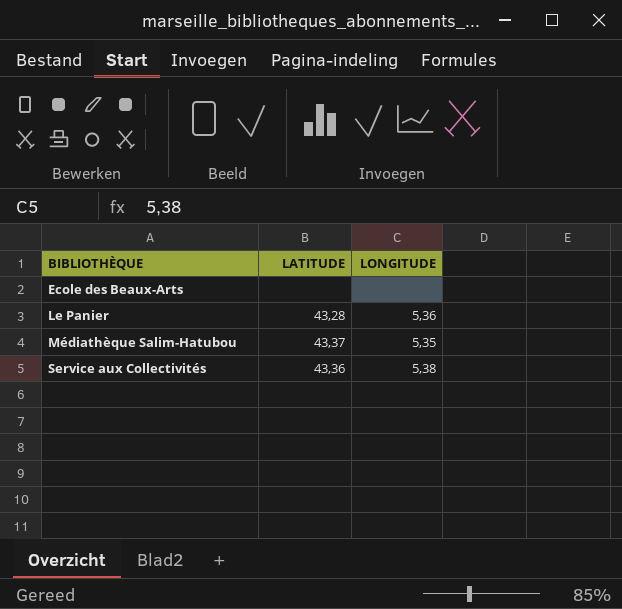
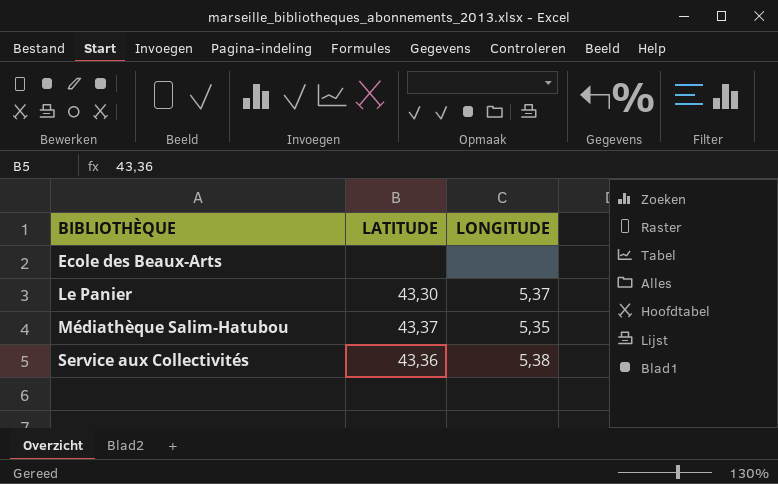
Le Panier | LATITUDE: 43,28 -> 43,30
Le Panier | LONGITUDE: 5,36 -> 5,37

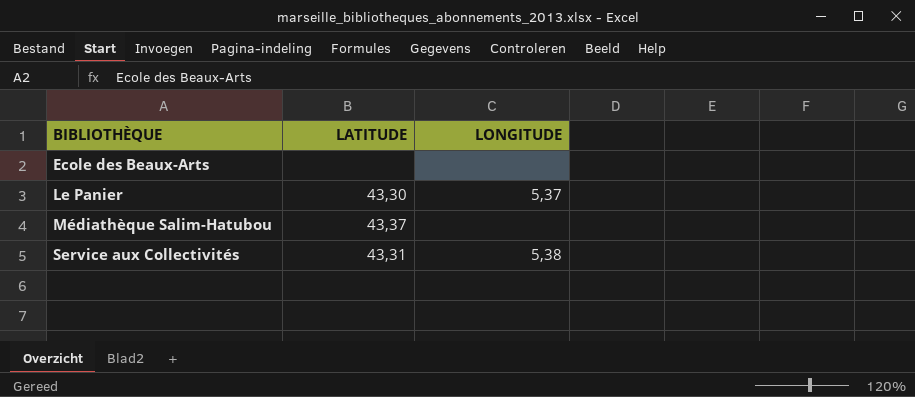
Médiathèque Salim-Hatubou | LONGITUDE: 5,35 -> none
Service aux Collectivités | LATITUDE: 43,36 -> 43,31

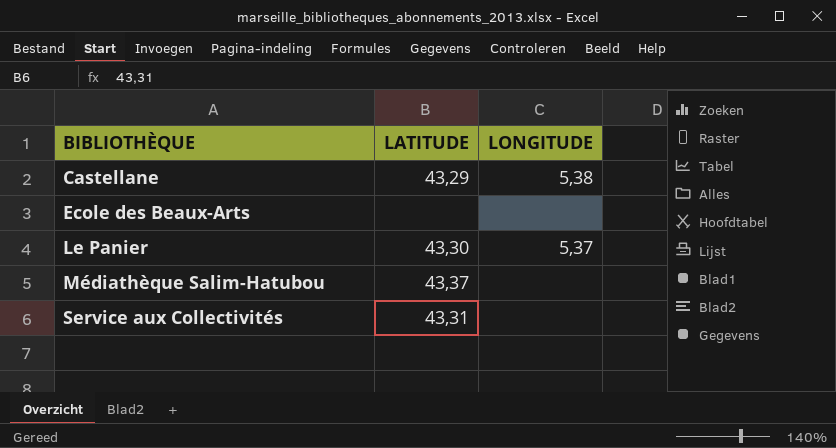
row Castellane: none -> 43,29 | 5,38
Service aux Collectivités | LONGITUDE: 5,38 -> none

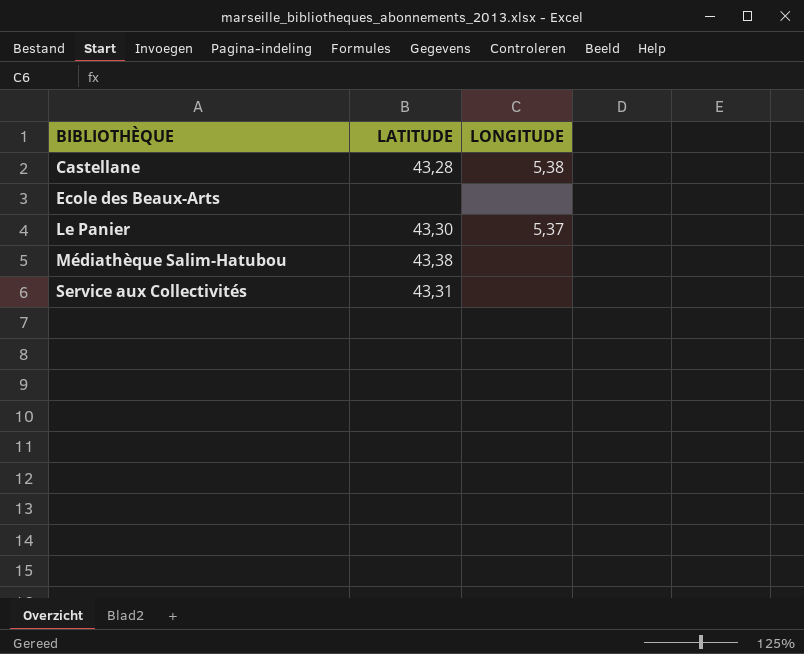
Castellane | LATITUDE: 43,29 -> 43,28
Médiathèque Salim-Hatubou | LATITUDE: 43,37 -> 43,38

